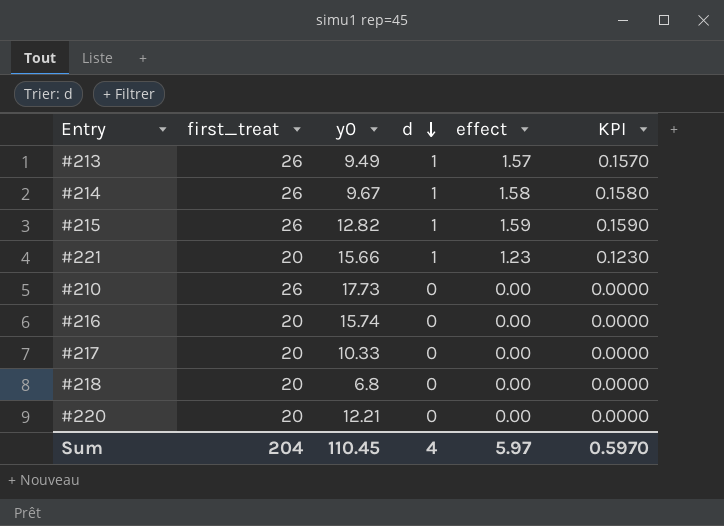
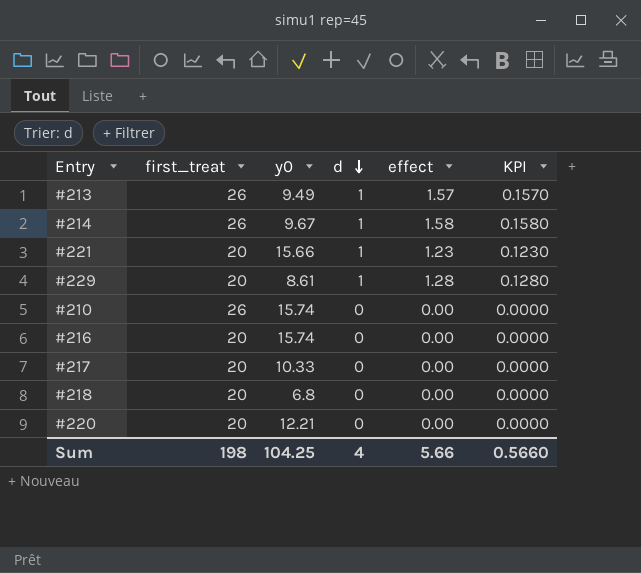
row #215: 26 | 12.82 | 1 | 1.59 | 0.1590 -> none
row #229: none -> 20 | 8.61 | 1 | 1.28 | 0.1280
#210 | y0: 17.73 -> 15.74
Sum | first_treat: 204 -> 198
Sum | y0: 110.45 -> 104.25
Sum | effect: 5.97 -> 5.66
Sum | KPI: 0.5970 -> 0.5660

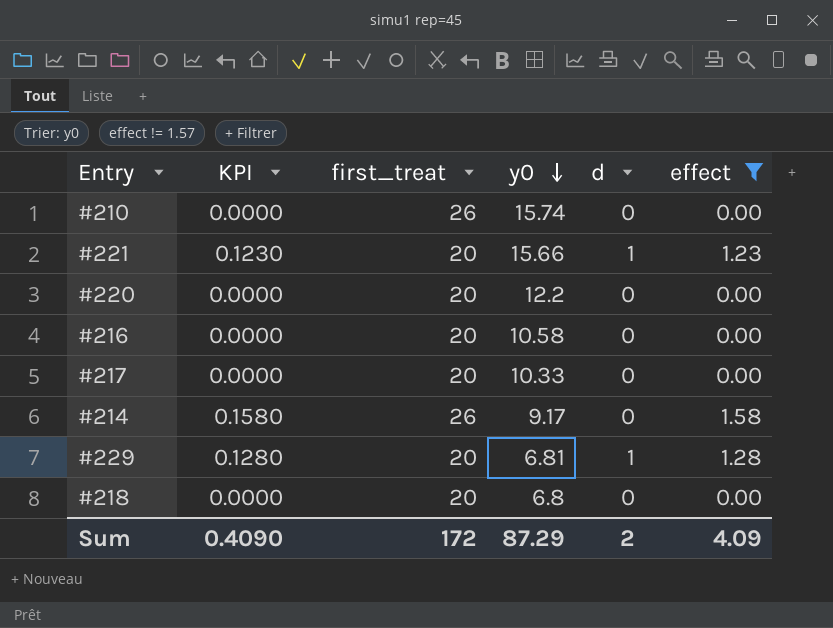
filter: none -> effect != 1.57
row order: d descending -> y0 descending
column KPI | position: 6 -> 2
#220 | y0: 12.21 -> 12.2
#216 | y0: 15.74 -> 10.58
#214 | y0: 9.67 -> 9.17
#214 | d: 1 -> 0
#229 | y0: 8.61 -> 6.81
Sum | KPI: 0.5660 -> 0.4090
Sum | first_treat: 198 -> 172
Sum | y0: 104.25 -> 87.29
Sum | d: 4 -> 2
Sum | effect: 5.66 -> 4.09

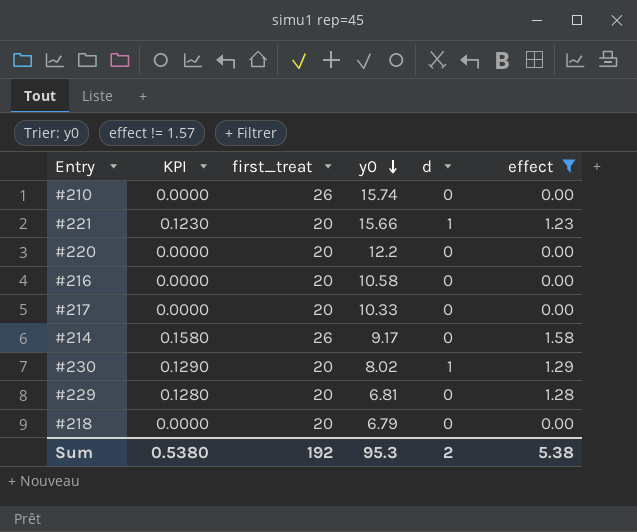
row #230: none -> 0.1290 | 20 | 8.02 | 1 | 1.29
#229 | d: 1 -> 0
#218 | y0: 6.8 -> 6.79
Sum | KPI: 0.4090 -> 0.5380
Sum | first_treat: 172 -> 192
Sum | y0: 87.29 -> 95.3
Sum | effect: 4.09 -> 5.38

